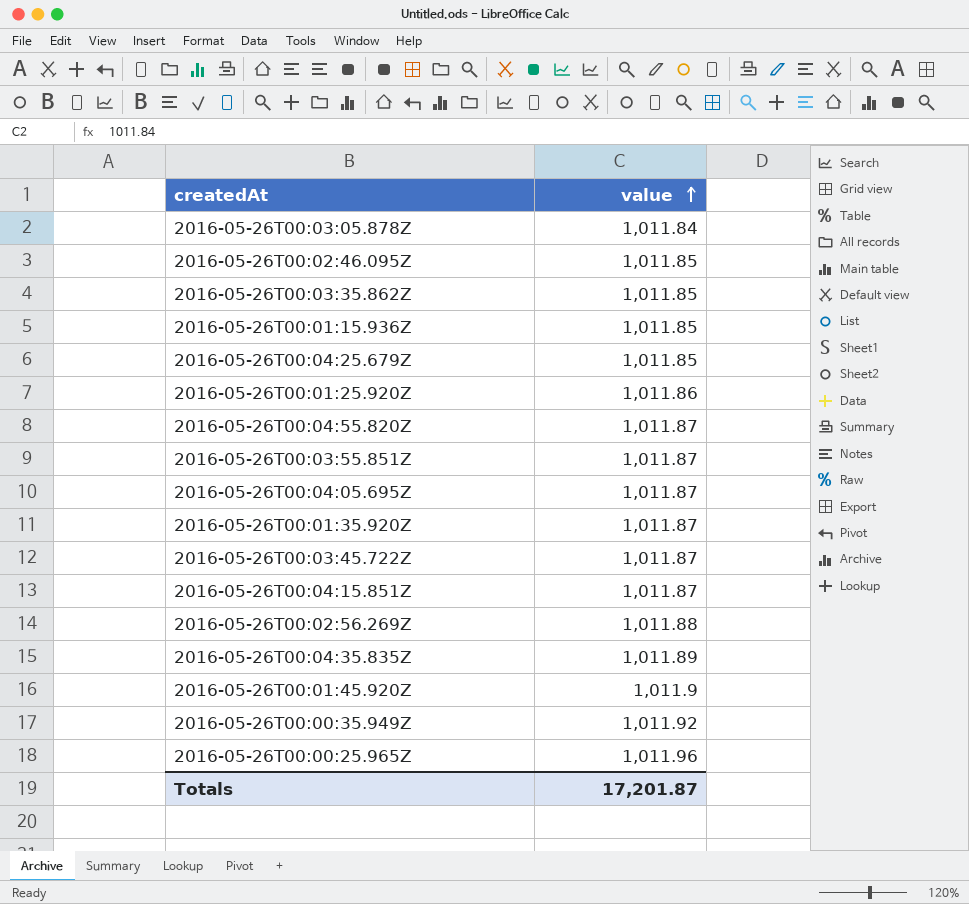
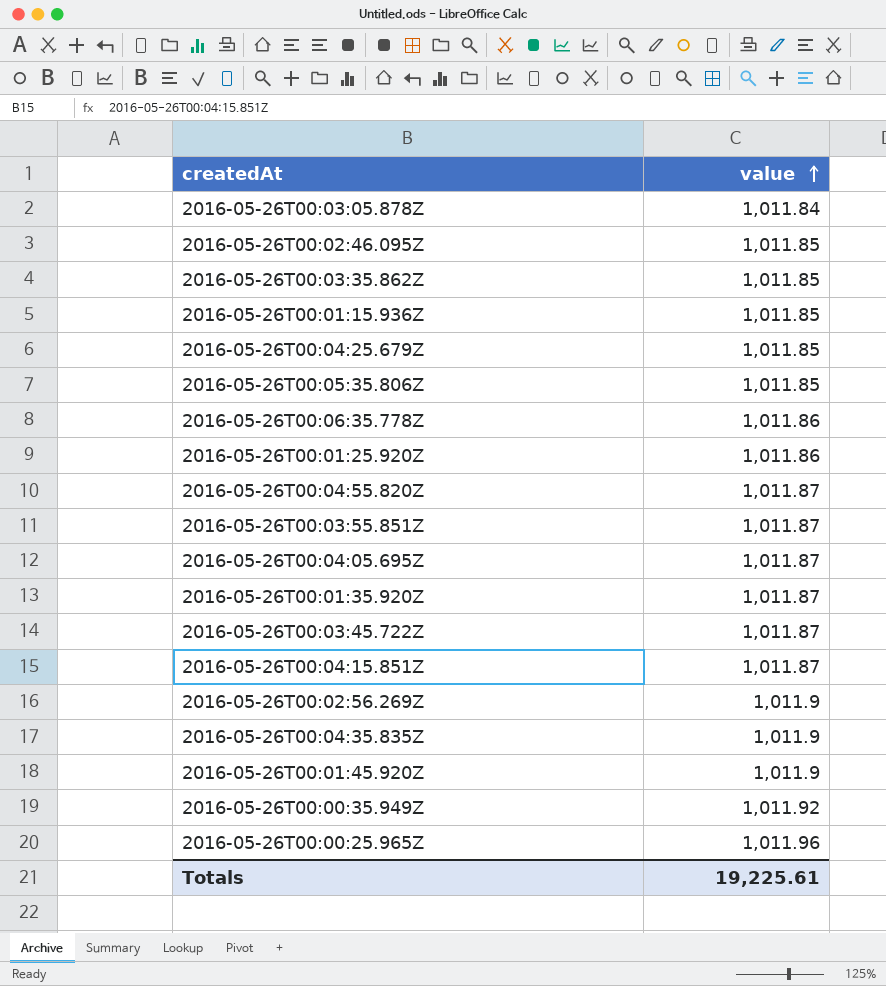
row 2016-05-26T00:05:35.806Z: none -> 1,011.85
row 2016-05-26T00:06:35.778Z: none -> 1,011.86
2016-05-26T00:02:56.269Z | value: 1,011.88 -> 1,011.9
2016-05-26T00:04:35.835Z | value: 1,011.89 -> 1,011.9
Totals | value: 17,201.87 -> 19,225.61

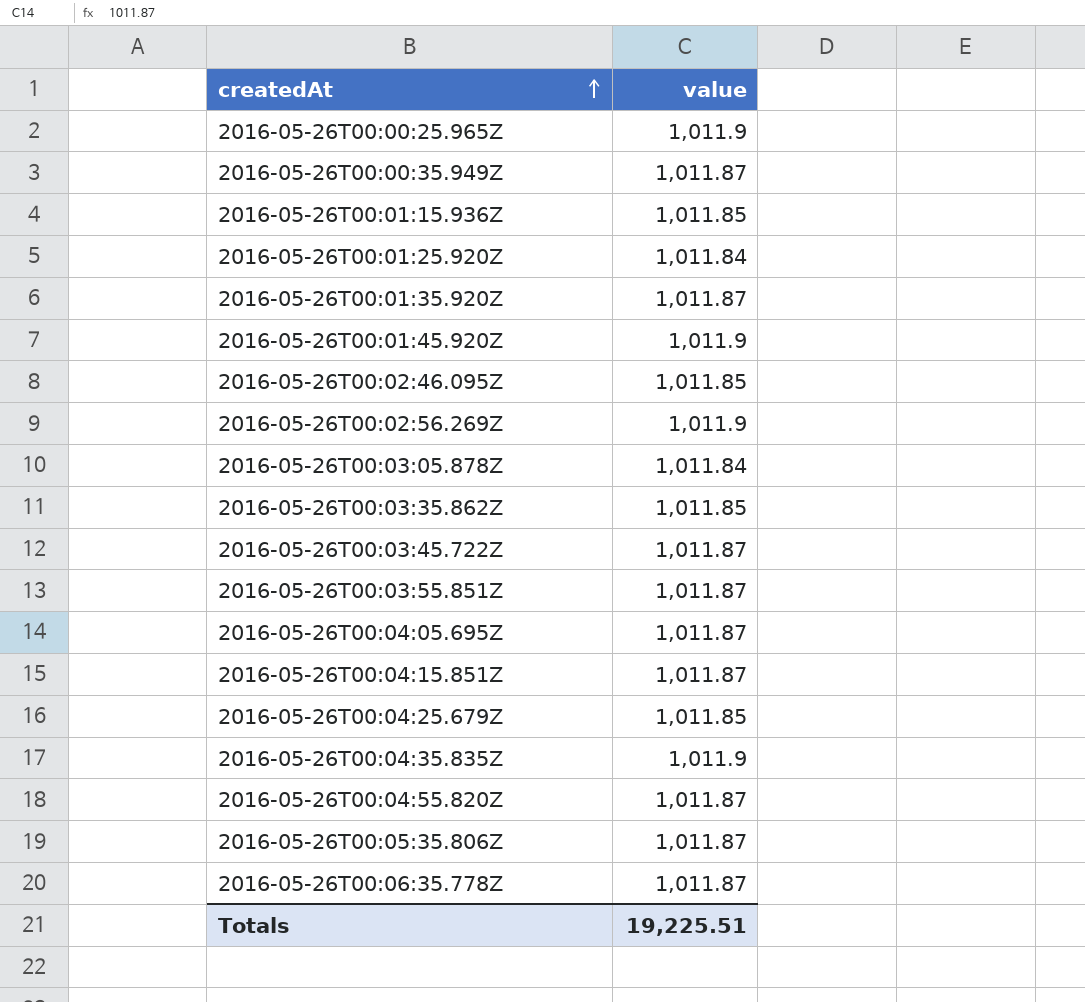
row order: value ascending -> createdAt ascending
2016-05-26T00:00:25.965Z | value: 1,011.96 -> 1,011.9
2016-05-26T00:00:35.949Z | value: 1,011.92 -> 1,011.87
2016-05-26T00:01:25.920Z | value: 1,011.86 -> 1,011.84
2016-05-26T00:05:35.806Z | value: 1,011.85 -> 1,011.87
2016-05-26T00:06:35.778Z | value: 1,011.86 -> 1,011.87
Totals | value: 19,225.61 -> 19,225.51

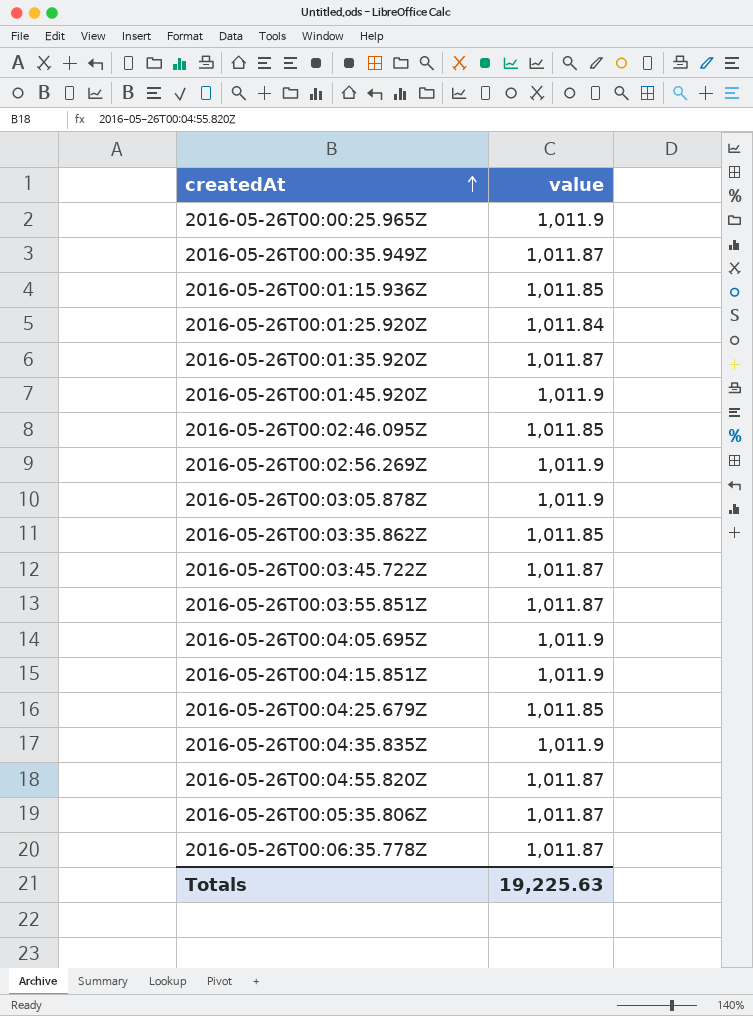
2016-05-26T00:03:05.878Z | value: 1,011.84 -> 1,011.9
2016-05-26T00:04:05.695Z | value: 1,011.87 -> 1,011.9
2016-05-26T00:04:15.851Z | value: 1,011.87 -> 1,011.9
Totals | value: 19,225.51 -> 19,225.63

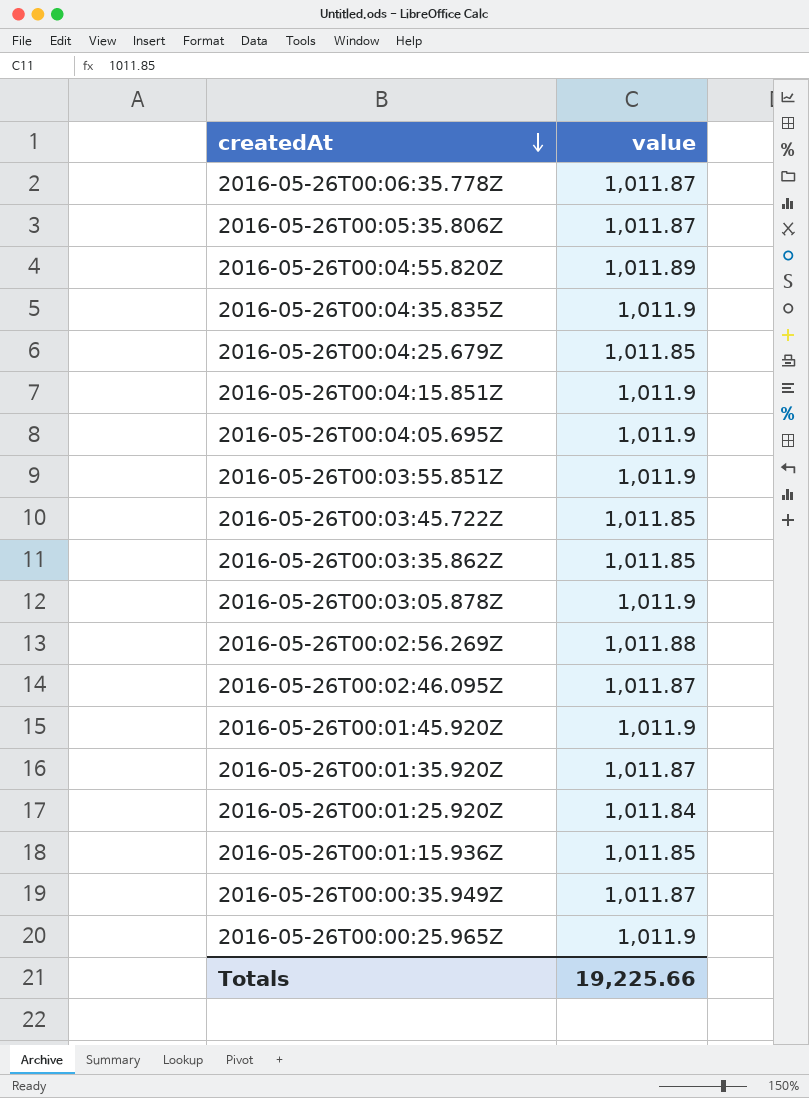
row order: createdAt ascending -> createdAt descending
2016-05-26T00:04:55.820Z | value: 1,011.87 -> 1,011.89
2016-05-26T00:03:55.851Z | value: 1,011.87 -> 1,011.9
2016-05-26T00:03:45.722Z | value: 1,011.87 -> 1,011.85
2016-05-26T00:02:56.269Z | value: 1,011.9 -> 1,011.88
2016-05-26T00:02:46.095Z | value: 1,011.85 -> 1,011.87
Totals | value: 19,225.63 -> 19,225.66

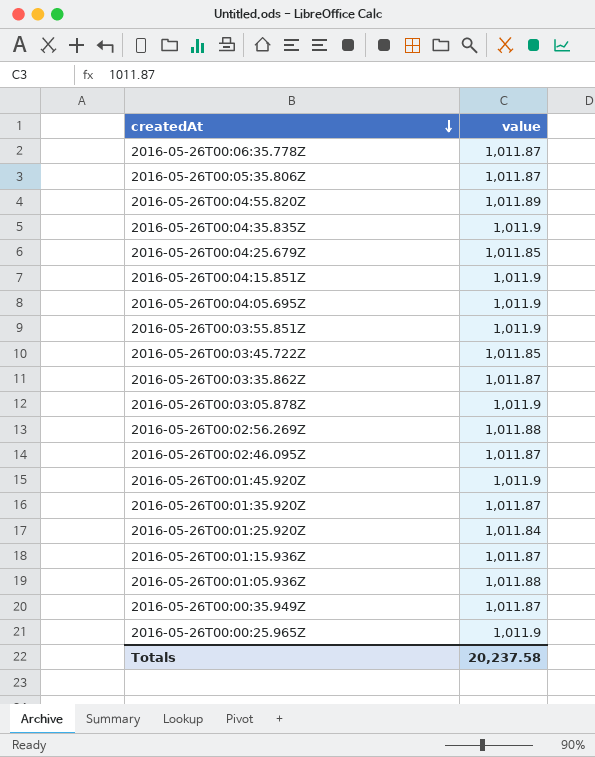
2016-05-26T00:03:35.862Z | value: 1,011.85 -> 1,011.87
2016-05-26T00:01:15.936Z | value: 1,011.85 -> 1,011.87
row 2016-05-26T00:01:05.936Z: none -> 1,011.88
Totals | value: 19,225.66 -> 20,237.58

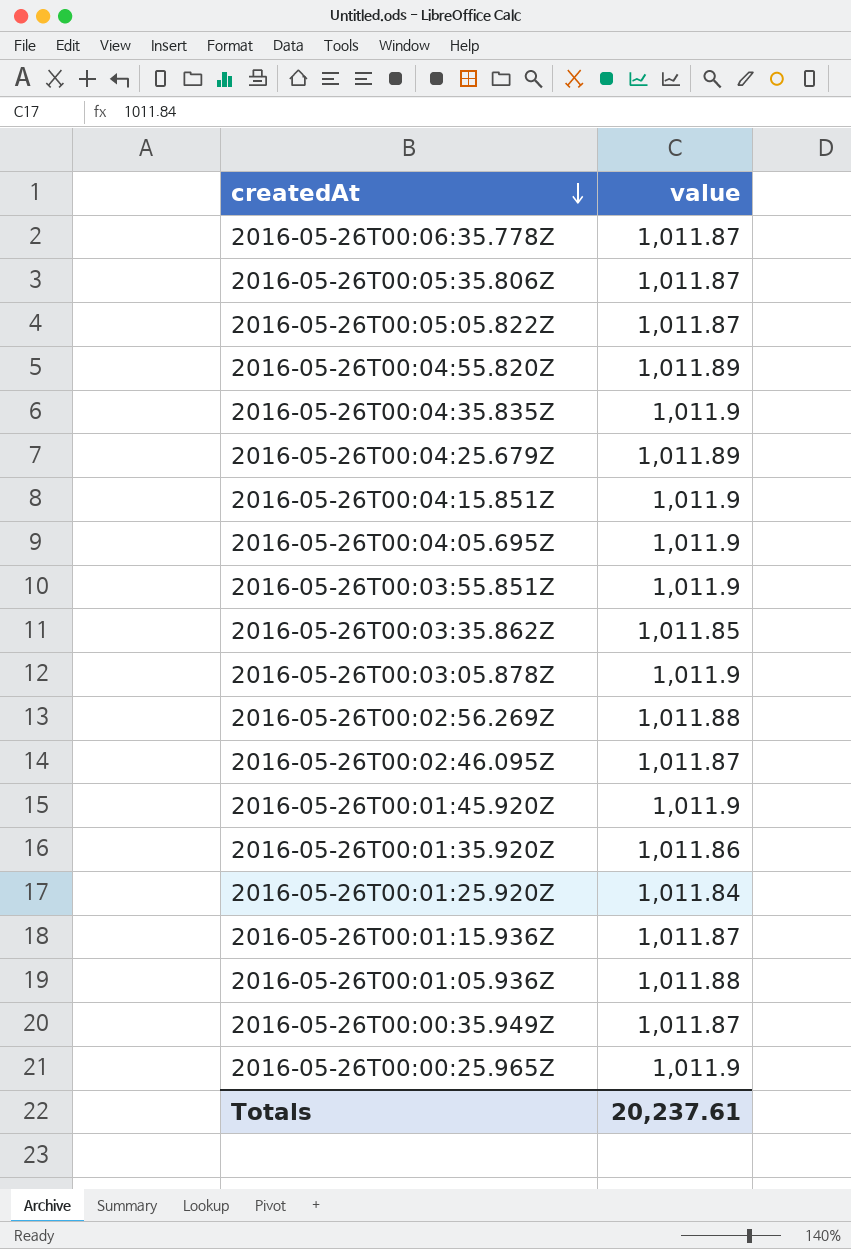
row 2016-05-26T00:03:45.722Z: 1,011.85 -> none
row 2016-05-26T00:05:05.822Z: none -> 1,011.87
2016-05-26T00:04:25.679Z | value: 1,011.85 -> 1,011.89
2016-05-26T00:03:35.862Z | value: 1,011.87 -> 1,011.85
2016-05-26T00:01:35.920Z | value: 1,011.87 -> 1,011.86
Totals | value: 20,237.58 -> 20,237.61

